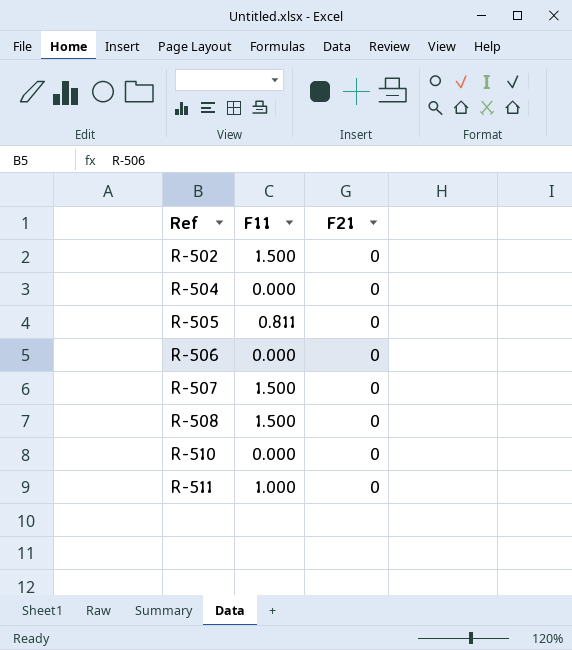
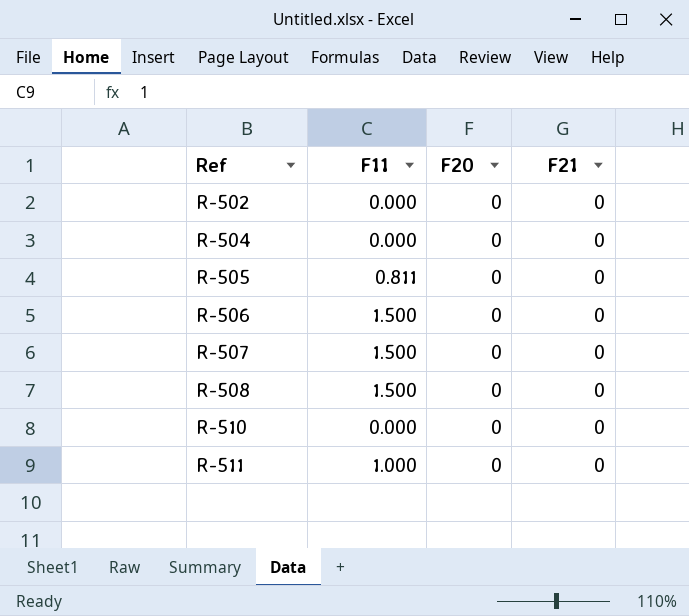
column F20 | position: none -> 3
R-502 | F11: 1.500 -> 0.000
R-506 | F11: 0.000 -> 1.500

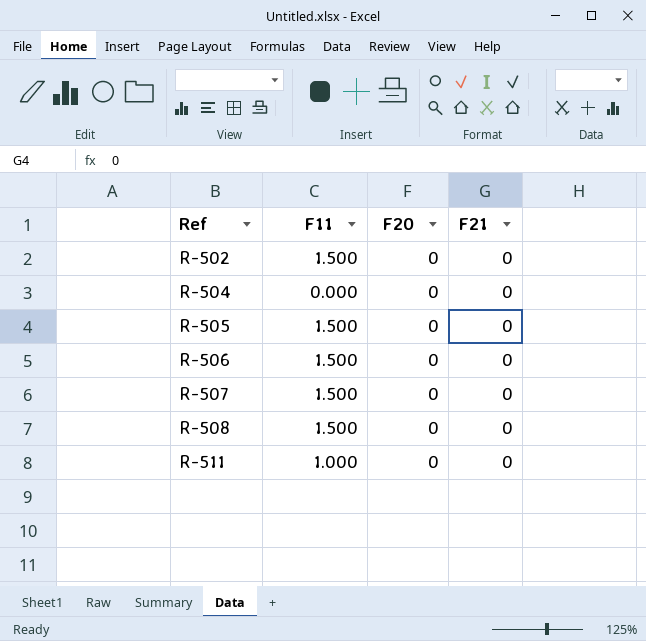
row R-510: 0.000 | 0 | 0 -> none
R-502 | F11: 0.000 -> 1.500
R-505 | F11: 0.811 -> 1.500

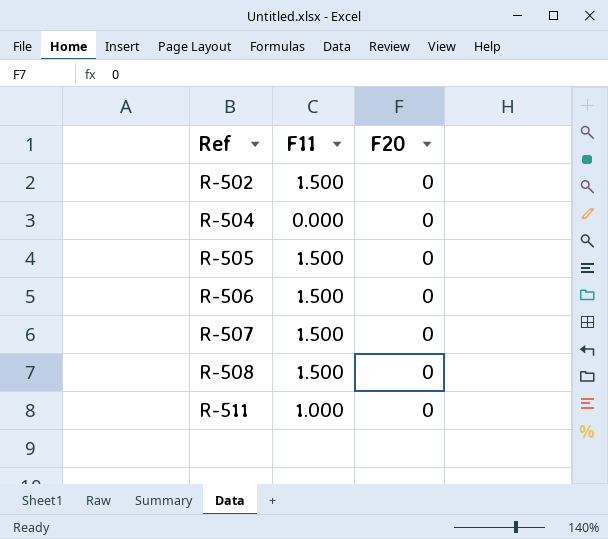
column F21 | position: 4 -> none

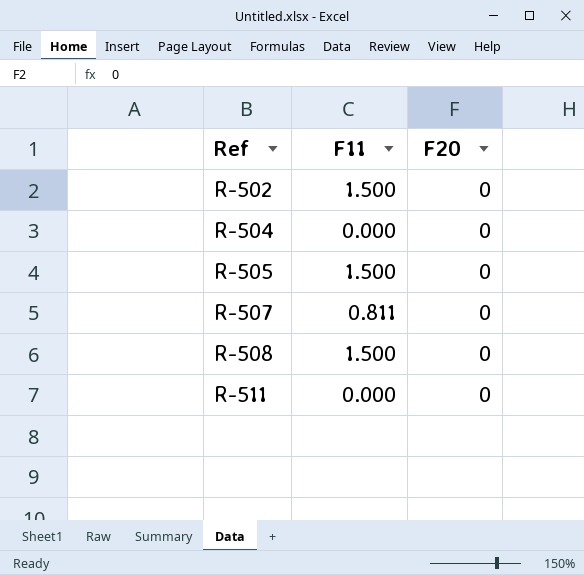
row R-506: 1.500 | 0 -> none
R-507 | F11: 1.500 -> 0.811
R-511 | F11: 1.000 -> 0.000

